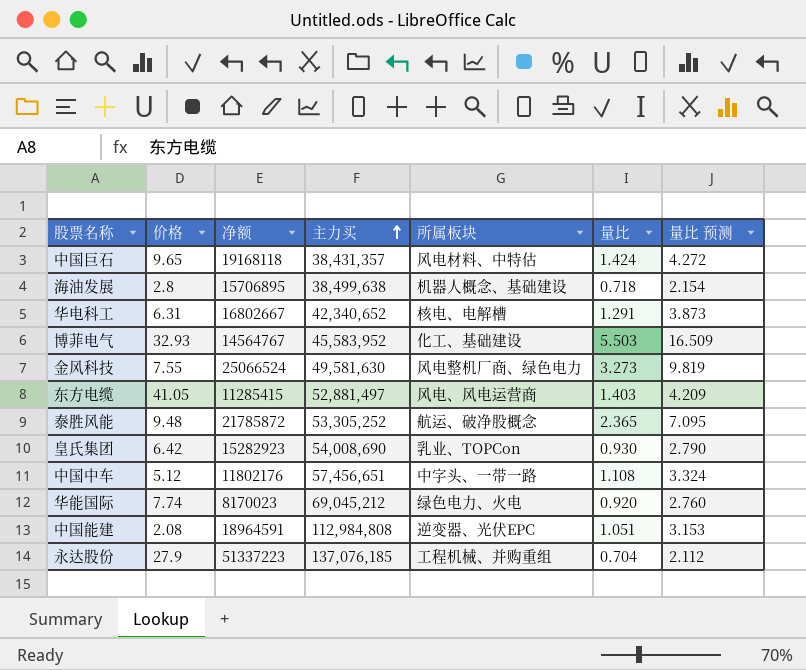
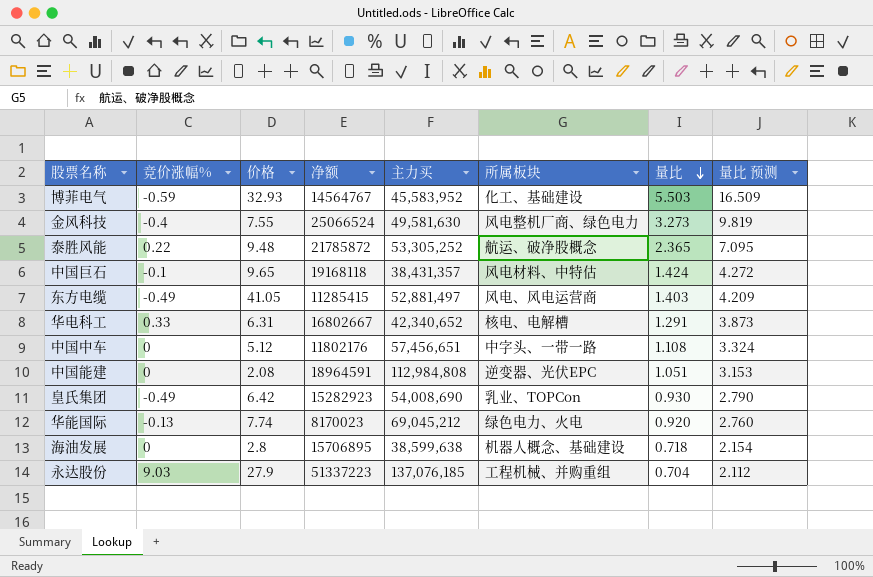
row order: 主力买 ascending -> 量比 descending
column 竞价涨幅% | position: none -> 2
海油发展 | 主力买: 38,499,638 -> 38,599,638

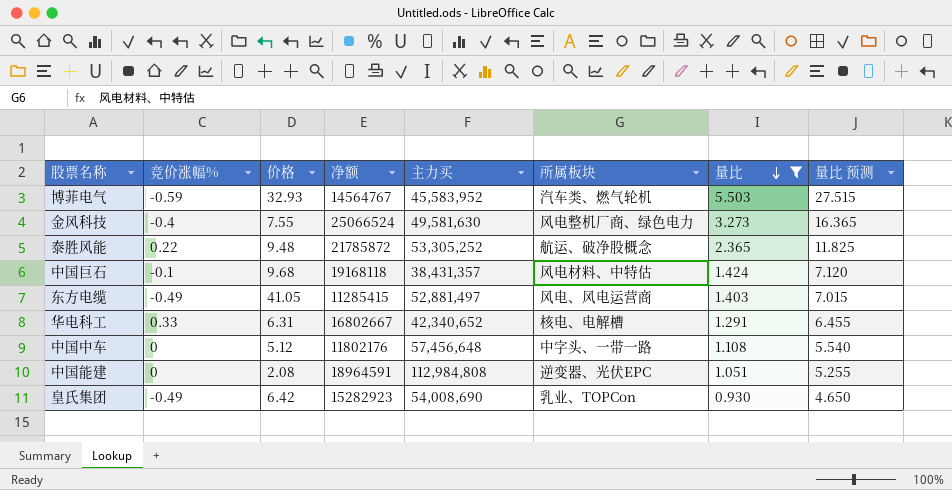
filter: none -> 量比 >= 0.930
column 量比 预测 | formula: [量比] * 3 -> [量比] * 5
博菲电气 | 所属板块: 化工、基础建设 -> 汽车类、燃气轮机
中国巨石 | 价格: 9.65 -> 9.68
中国中车 | 主力买: 57,456,651 -> 57,456,648

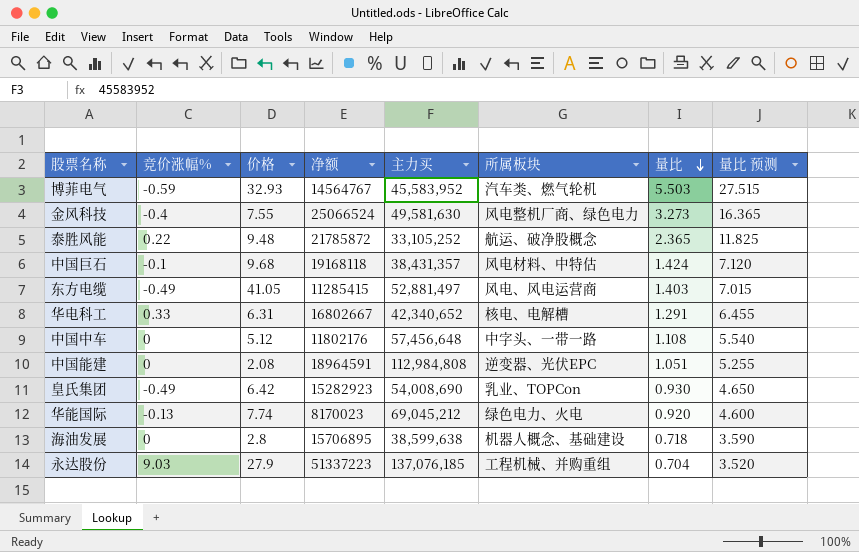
filter: 量比 >= 0.930 -> none
泰胜风能 | 主力买: 53,305,252 -> 33,105,252

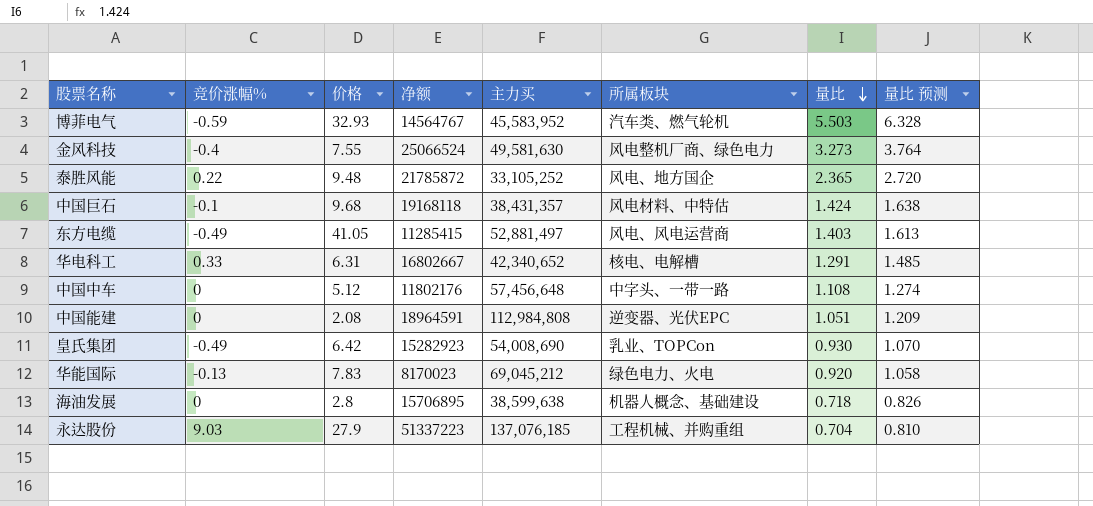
column 量比 预测 | formula: [量比] * 5 -> [量比] * 1.15
泰胜风能 | 所属板块: 航运、破净股概念 -> 风电、地方国企
华能国际 | 价格: 7.74 -> 7.83

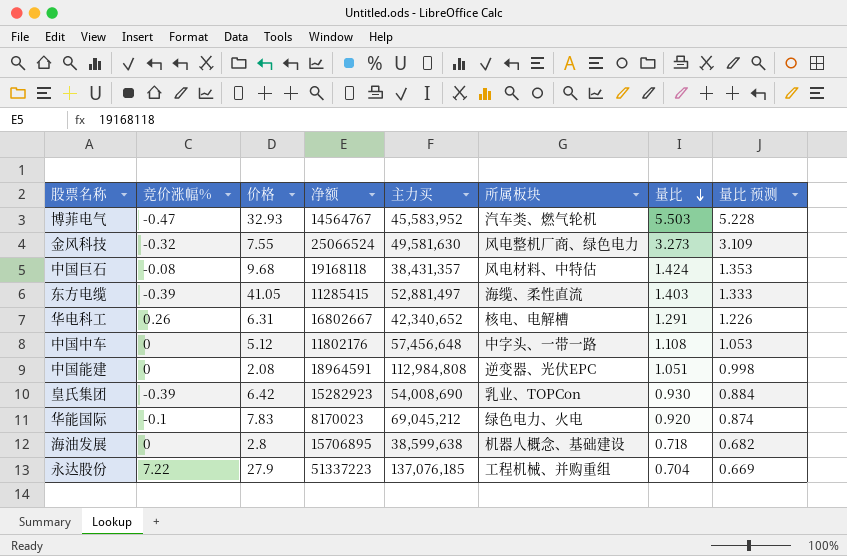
column 量比 预测 | formula: [量比] * 1.15 -> [量比] * 0.95
row 泰胜风能: 0.22 | 9.48 | 21785872 | 33,105,252 | 风电、地方国企 | 2.365 | 2.720 -> none
博菲电气 | 竞价涨幅%: -0.59 -> -0.47
金风科技 | 竞价涨幅%: -0.4 -> -0.32
中国巨石 | 竞价涨幅%: -0.1 -> -0.08
东方电缆 | 竞价涨幅%: -0.49 -> -0.39
东方电缆 | 所属板块: 风电、风电运营商 -> 海缆、柔性直流
华电科工 | 竞价涨幅%: 0.33 -> 0.26
皇氏集团 | 竞价涨幅%: -0.49 -> -0.39
华能国际 | 竞价涨幅%: -0.13 -> -0.1
永达股份 | 竞价涨幅%: 9.03 -> 7.22

